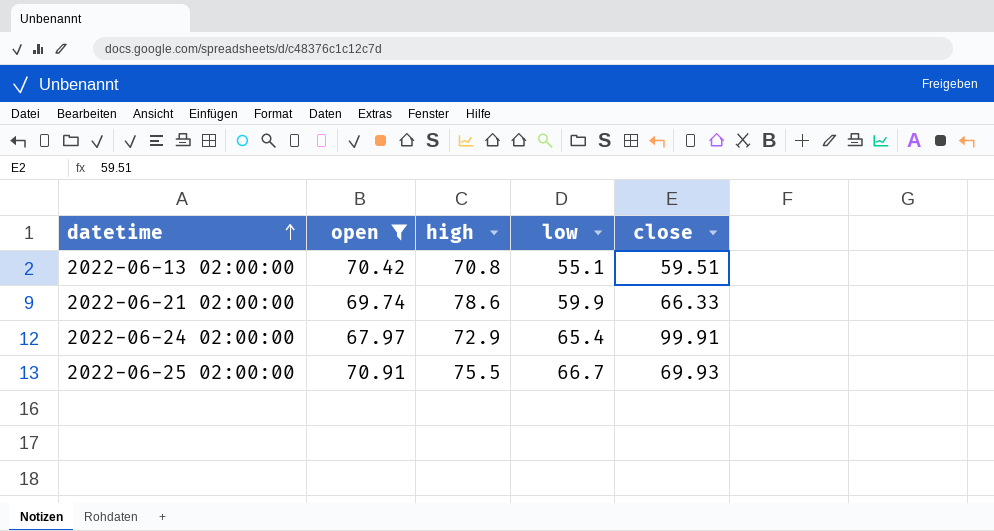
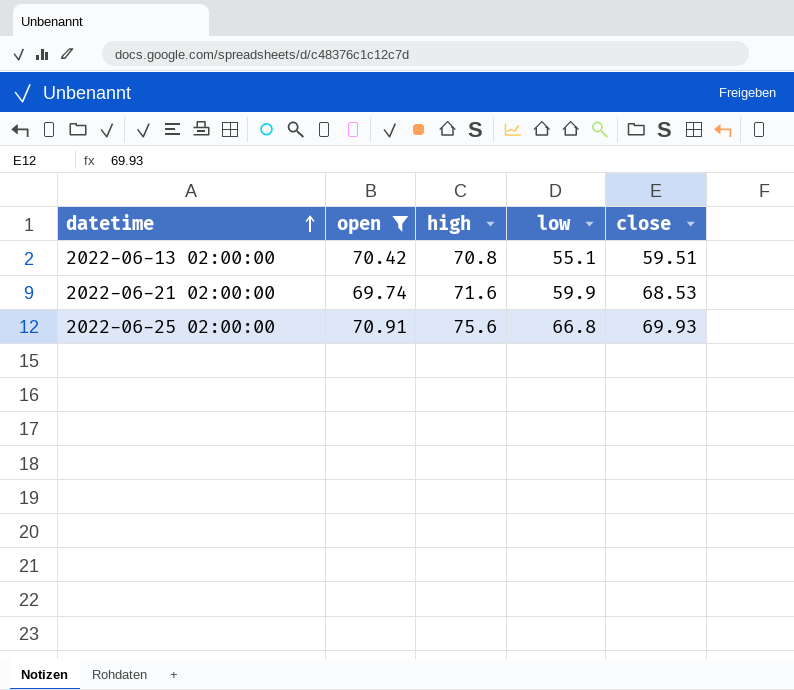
row 2022-06-24 02:00:00: 67.97 | 72.9 | 65.4 | 99.91 -> none
2022-06-21 02:00:00 | high: 78.6 -> 71.6
2022-06-21 02:00:00 | close: 66.33 -> 68.53
2022-06-25 02:00:00 | high: 75.5 -> 75.6
2022-06-25 02:00:00 | low: 66.7 -> 66.8

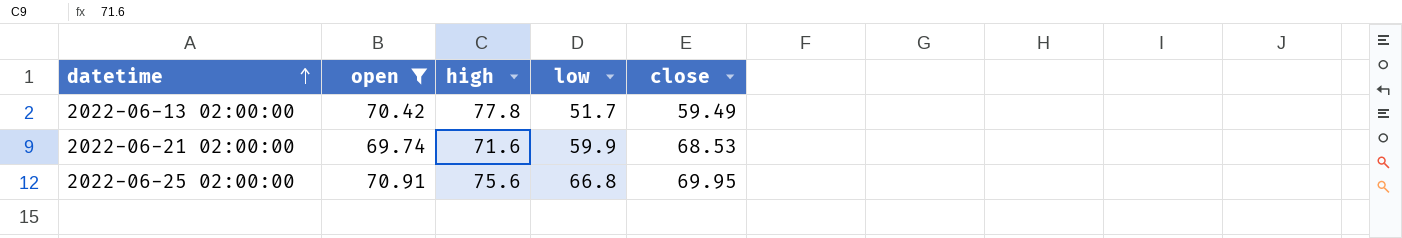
2022-06-13 02:00:00 | high: 70.8 -> 77.8
2022-06-13 02:00:00 | low: 55.1 -> 51.7
2022-06-13 02:00:00 | close: 59.51 -> 59.49
2022-06-25 02:00:00 | close: 69.93 -> 69.95

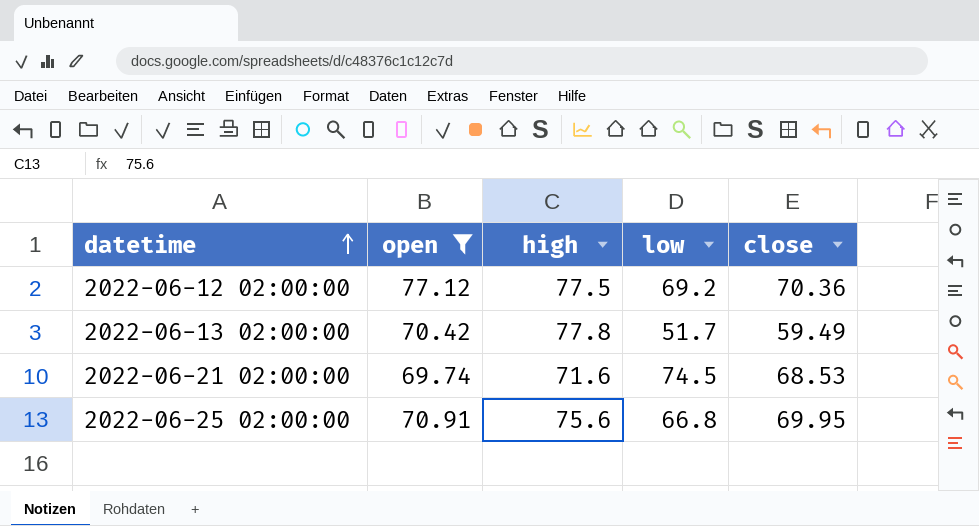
row 2022-06-12 02:00:00: none -> 77.12 | 77.5 | 69.2 | 70.36
2022-06-21 02:00:00 | low: 59.9 -> 74.5

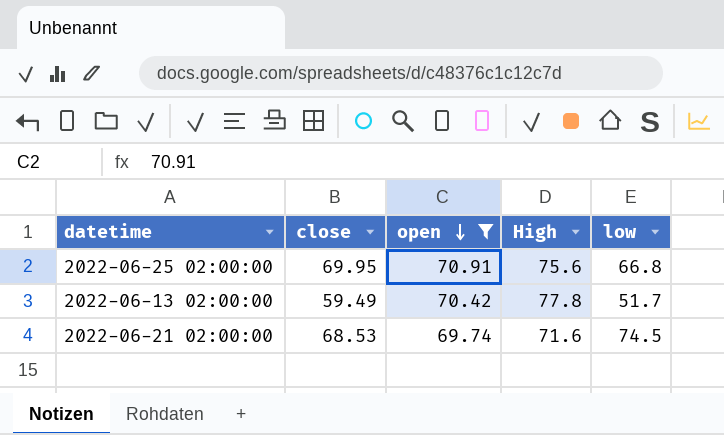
row order: datetime ascending -> open descending
column close | position: 5 -> 2
column name: high -> High
row 2022-06-12 02:00:00: 77.12 | 77.5 | 69.2 | 70.36 -> none

